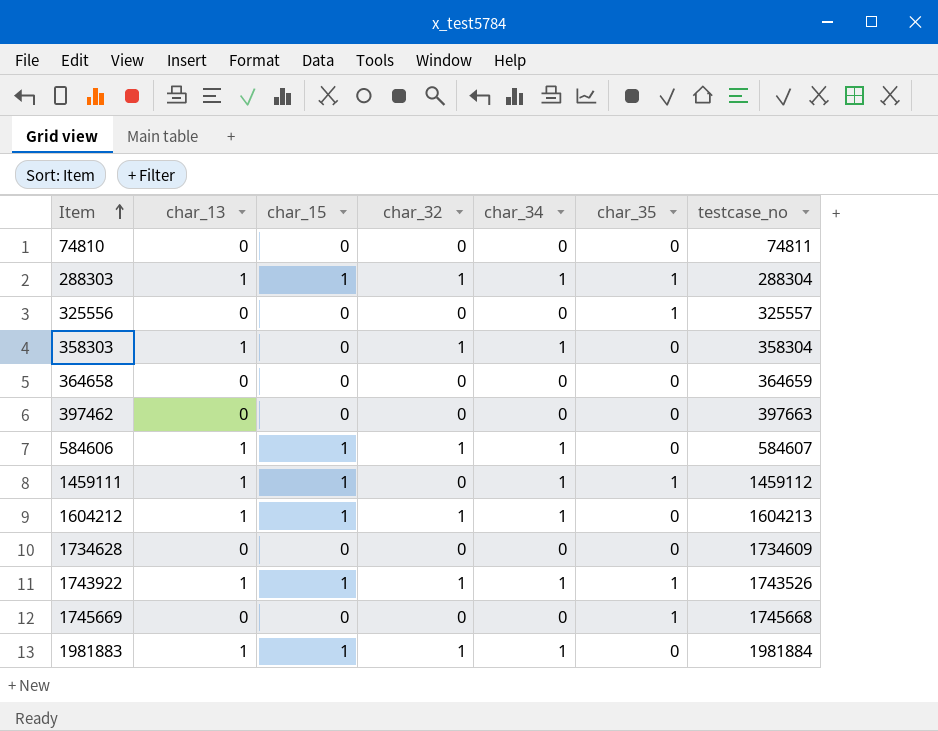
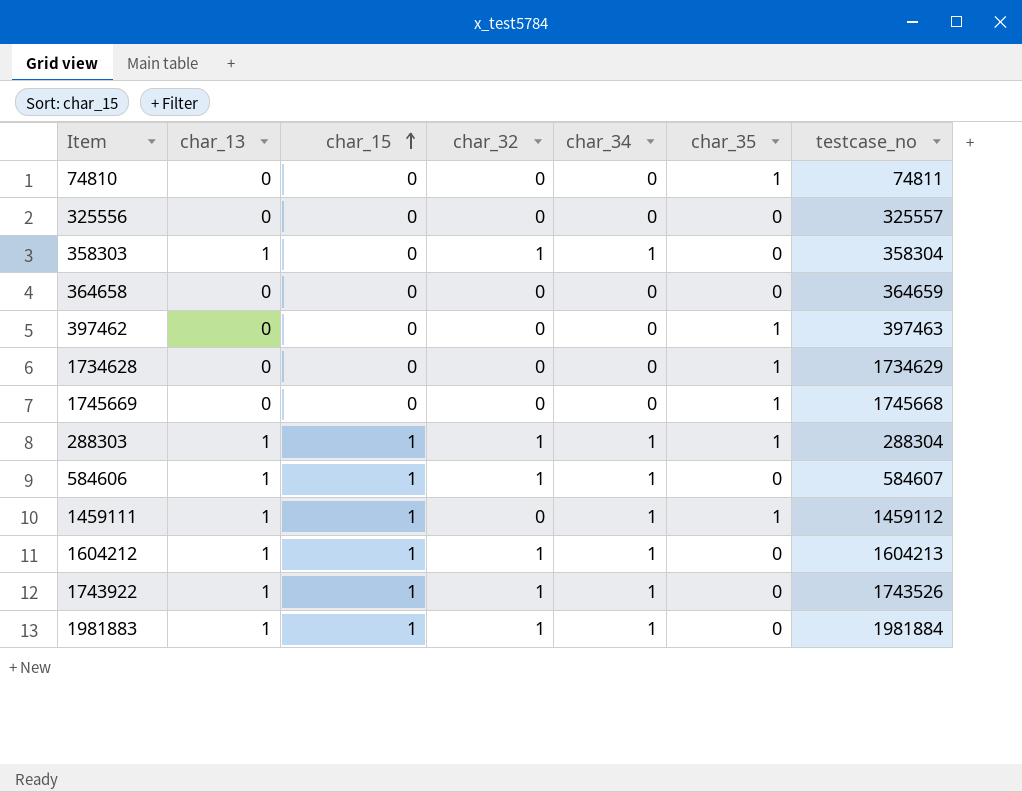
row order: Item ascending -> char_15 ascending
74810 | char_35: 0 -> 1
325556 | char_35: 1 -> 0
397462 | char_35: 0 -> 1
397462 | testcase_no: 397663 -> 397463
1734628 | char_35: 0 -> 1
1734628 | testcase_no: 1734609 -> 1734629
1743922 | char_35: 1 -> 0

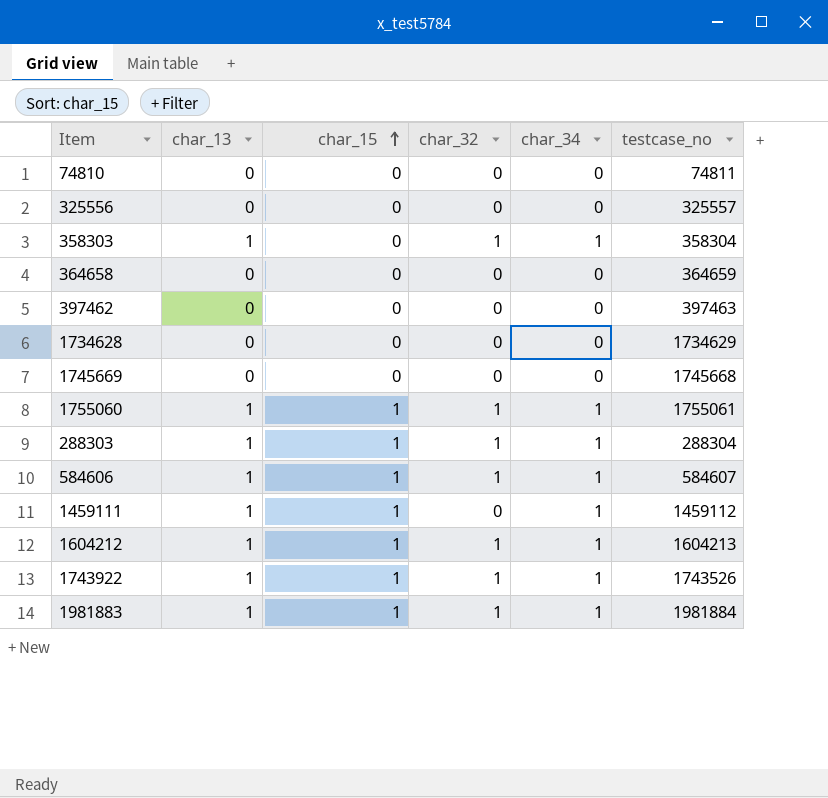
column char_35 | position: 6 -> none
row 1755060: none -> 1 | 1 | 1 | 1 | 1755061

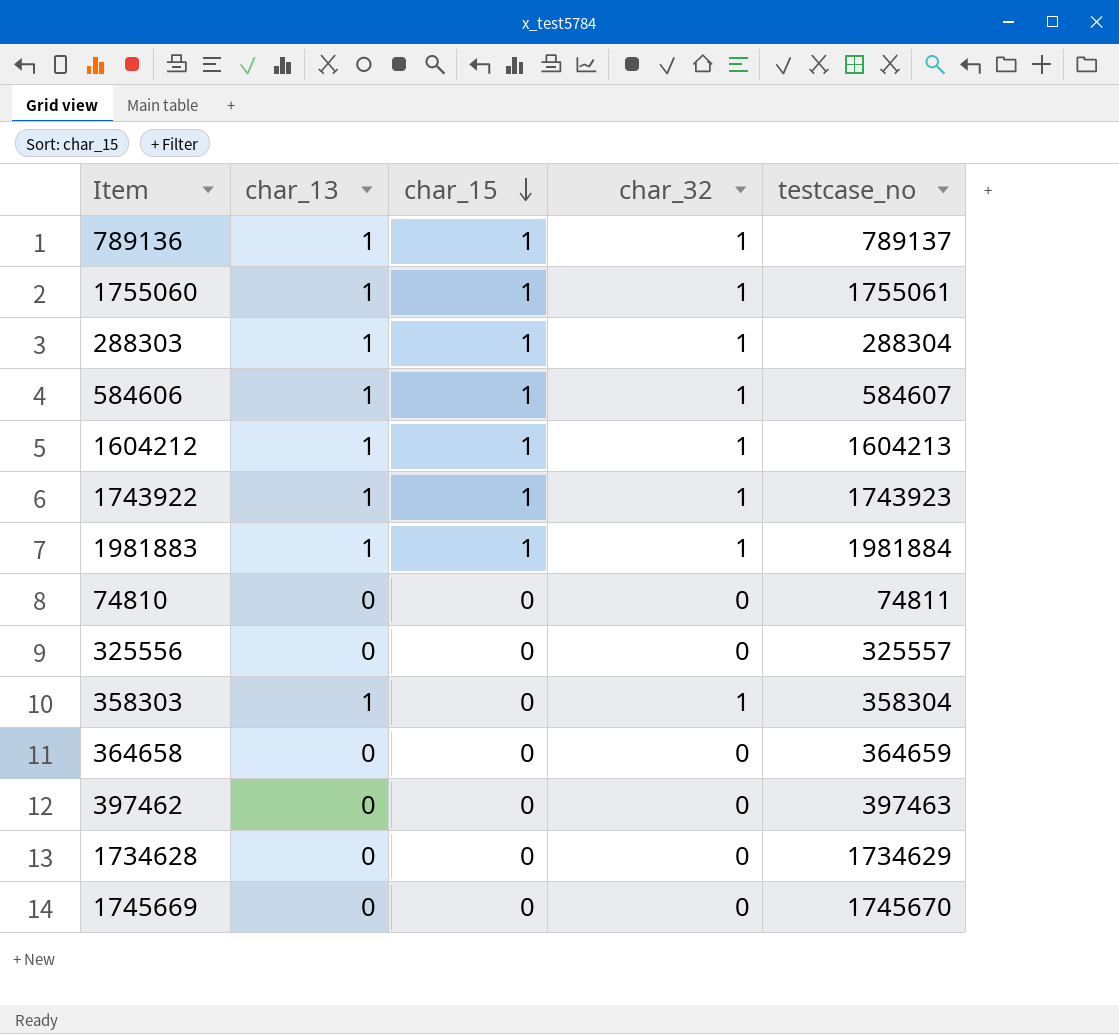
row order: char_15 ascending -> char_15 descending
column char_34 | position: 5 -> none
row 1459111: 1 | 1 | 0 | 1 | 1459112 -> none
row 789136: none -> 1 | 1 | 1 | 789137
1743922 | testcase_no: 1743526 -> 1743923
1745669 | testcase_no: 1745668 -> 1745670

